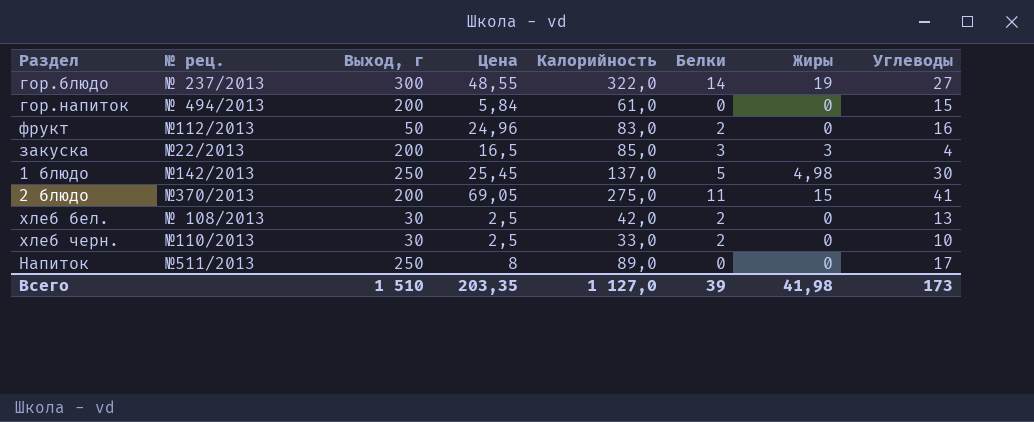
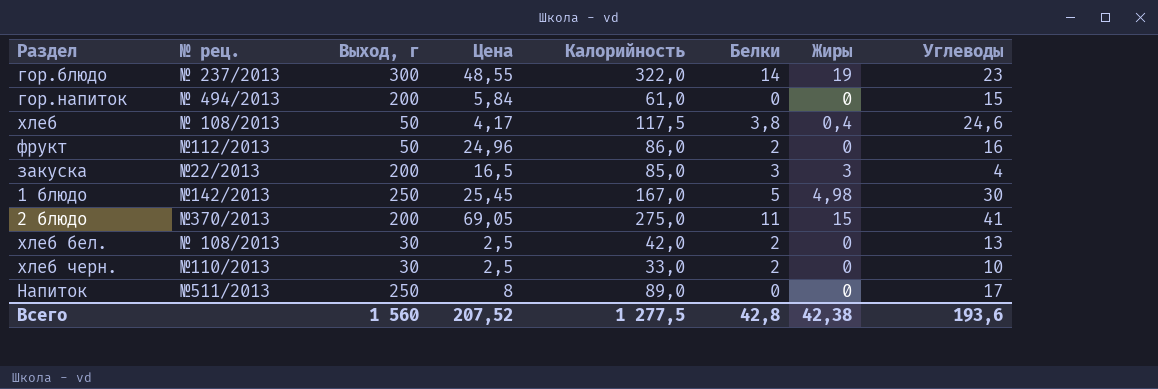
гор.блюдо | Углеводы: 27 -> 23
row хлеб: none -> № 108/2013 | 50 | 4,17 | 117,5 | 3,8 | 0,4 | 24,6
фрукт | Калорийность: 83,0 -> 86,0
1 блюдо | Калорийность: 137,0 -> 167,0
Всего | Выход, г: 1 510 -> 1 560
Всего | Цена: 203,35 -> 207,52
Всего | Калорийность: 1 127,0 -> 1 277,5
Всего | Белки: 39 -> 42,8
Всего | Жиры: 41,98 -> 42,38
Всего | Углеводы: 173 -> 193,6

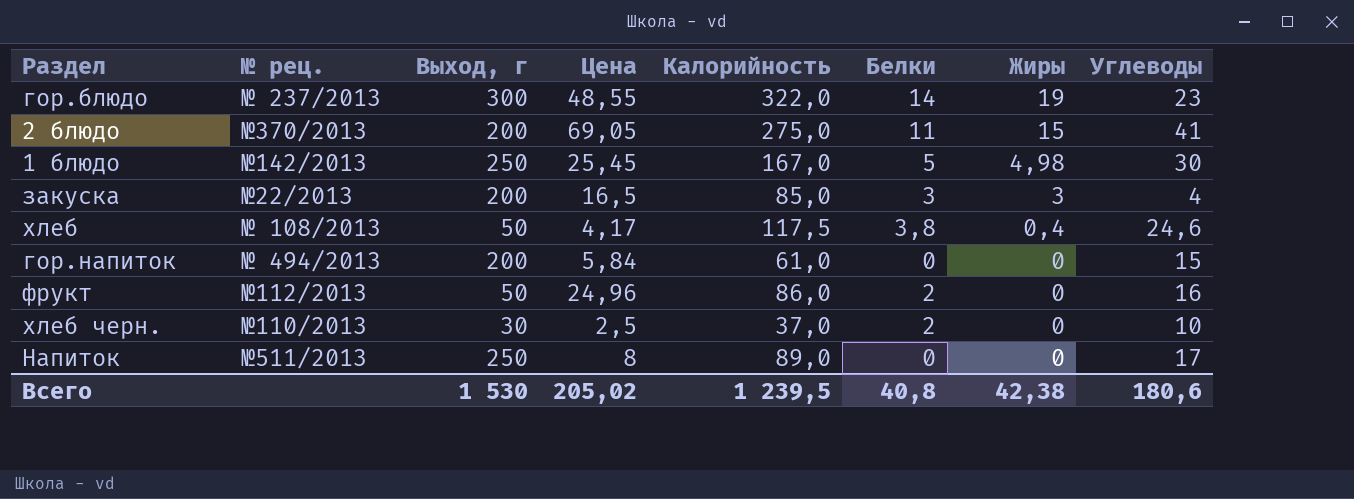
row order: none -> Жиры descending
row хлеб бел.: № 108/2013 | 30 | 2,5 | 42,0 | 2 | 0 | 13 -> none
хлеб черн. | Калорийность: 33,0 -> 37,0
Всего | Выход, г: 1 560 -> 1 530
Всего | Цена: 207,52 -> 205,02
Всего | Калорийность: 1 277,5 -> 1 239,5
Всего | Белки: 42,8 -> 40,8
Всего | Углеводы: 193,6 -> 180,6

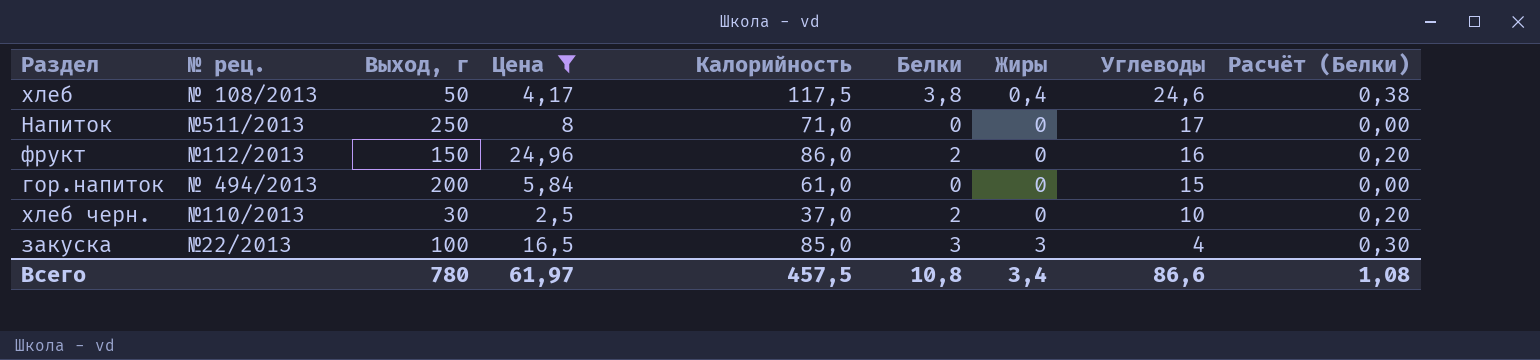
filter: none -> Цена <= 24,96
row order: Жиры descending -> Углеводы descending
column Расчёт (Белки) | formula: none -> [Белки] * 0,1
Напиток | Калорийность: 89,0 -> 71,0
фрукт | Выход, г: 50 -> 150
закуска | Выход, г: 200 -> 100
Всего | Выход, г: 1 530 -> 780
Всего | Цена: 205,02 -> 61,97
Всего | Калорийность: 1 239,5 -> 457,5
Всего | Белки: 40,8 -> 10,8
Всего | Жиры: 42,38 -> 3,4
Всего | Углеводы: 180,6 -> 86,6

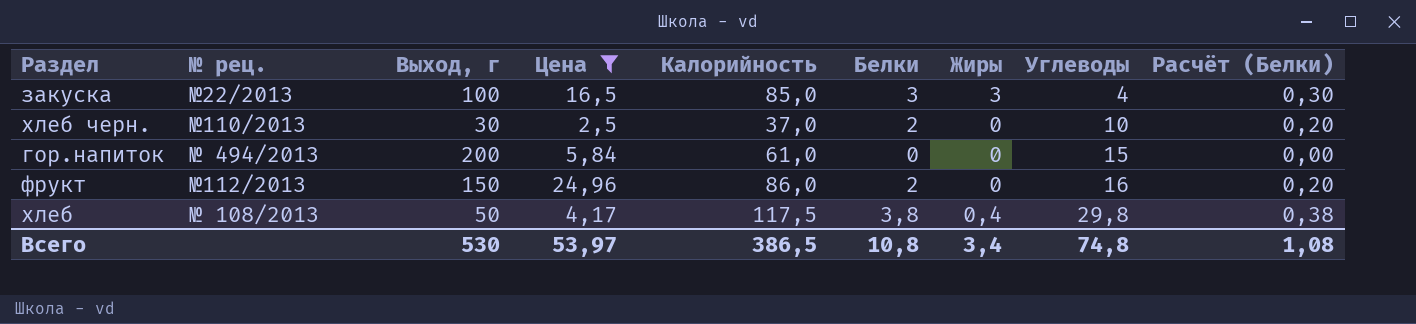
row order: Углеводы descending -> Углеводы ascending
row Напиток: №511/2013 | 250 | 8 | 71,0 | 0 | 0 | 17 | 0,00 -> none
хлеб | Углеводы: 24,6 -> 29,8
Всего | Выход, г: 780 -> 530
Всего | Цена: 61,97 -> 53,97
Всего | Калорийность: 457,5 -> 386,5
Всего | Углеводы: 86,6 -> 74,8

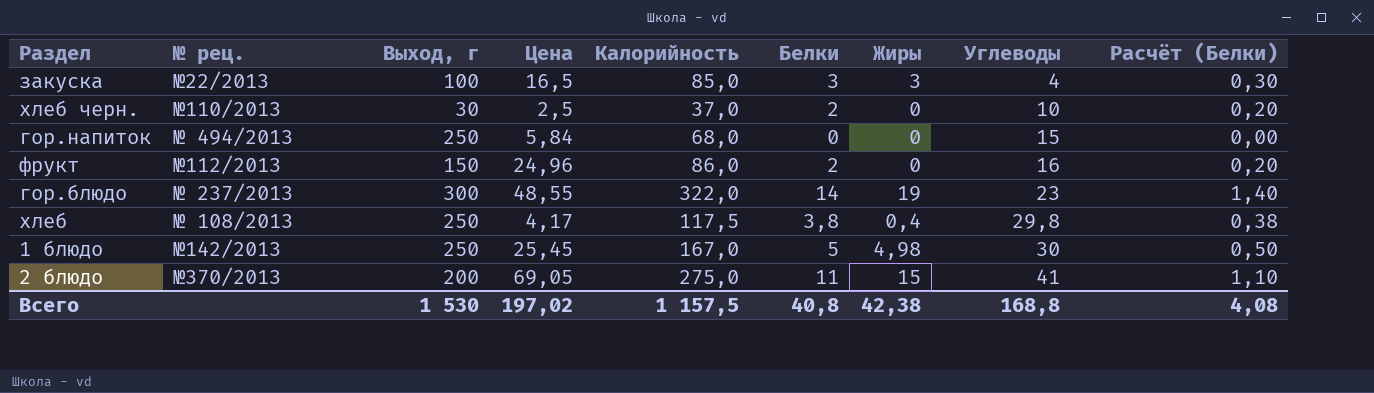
filter: Цена <= 24,96 -> none
гор.напиток | Выход, г: 200 -> 250
гор.напиток | Калорийность: 61,0 -> 68,0
хлеб | Выход, г: 50 -> 250
Всего | Выход, г: 530 -> 1 530
Всего | Цена: 53,97 -> 197,02
Всего | Калорийность: 386,5 -> 1 157,5
Всего | Белки: 10,8 -> 40,8
Всего | Жиры: 3,4 -> 42,38
Всего | Углеводы: 74,8 -> 168,8
Всего | Расчёт (Белки): 1,08 -> 4,08

